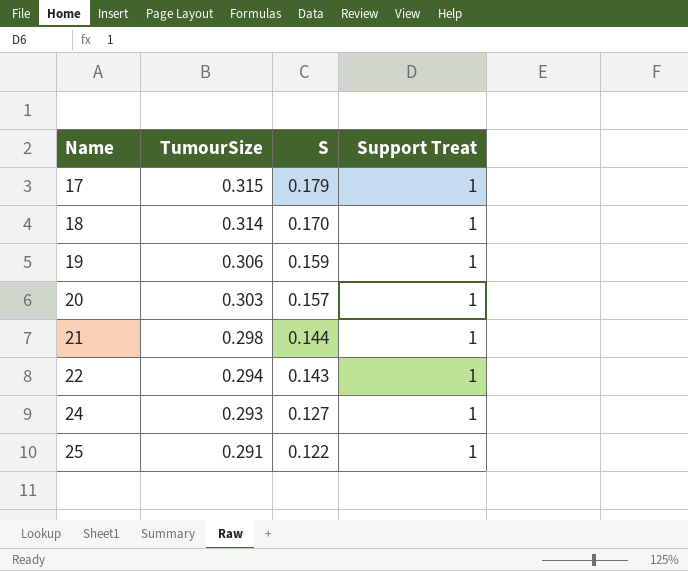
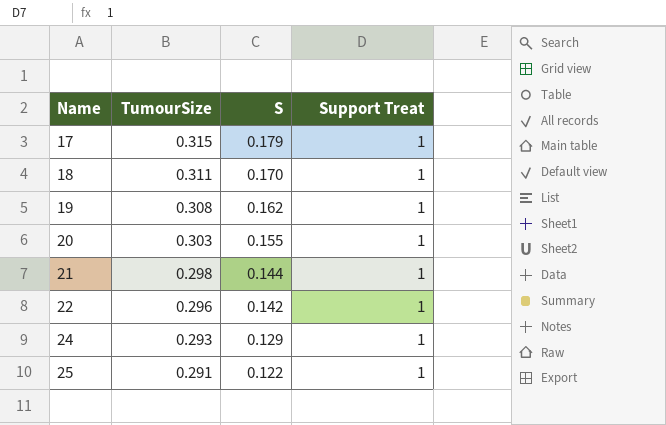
18 | TumourSize: 0.314 -> 0.311
19 | TumourSize: 0.306 -> 0.308
19 | S: 0.159 -> 0.162
20 | S: 0.157 -> 0.155
22 | TumourSize: 0.294 -> 0.296
22 | S: 0.143 -> 0.142
24 | S: 0.127 -> 0.129

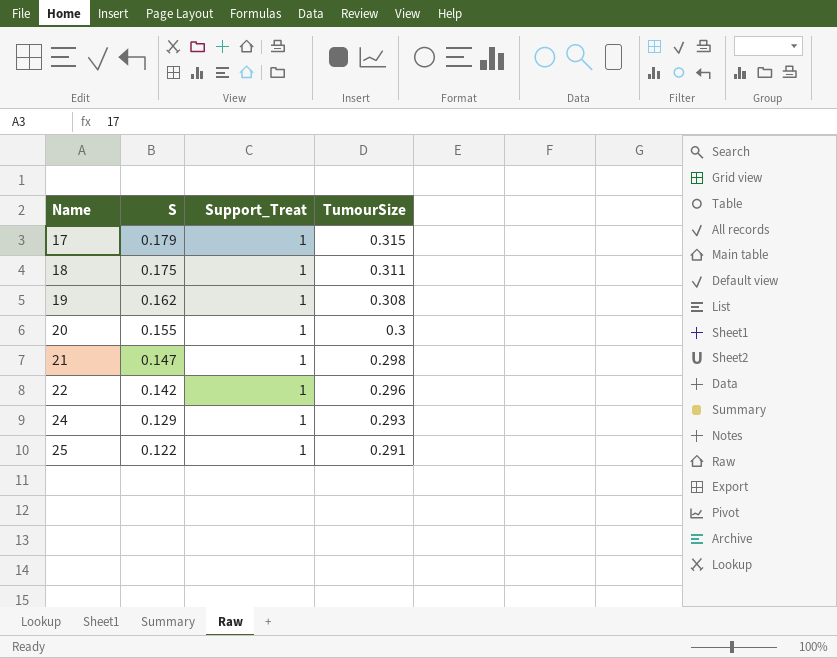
column name: Support Treat -> Support_Treat
column TumourSize | position: 2 -> 4
18 | S: 0.170 -> 0.175
20 | TumourSize: 0.303 -> 0.3
21 | S: 0.144 -> 0.147

